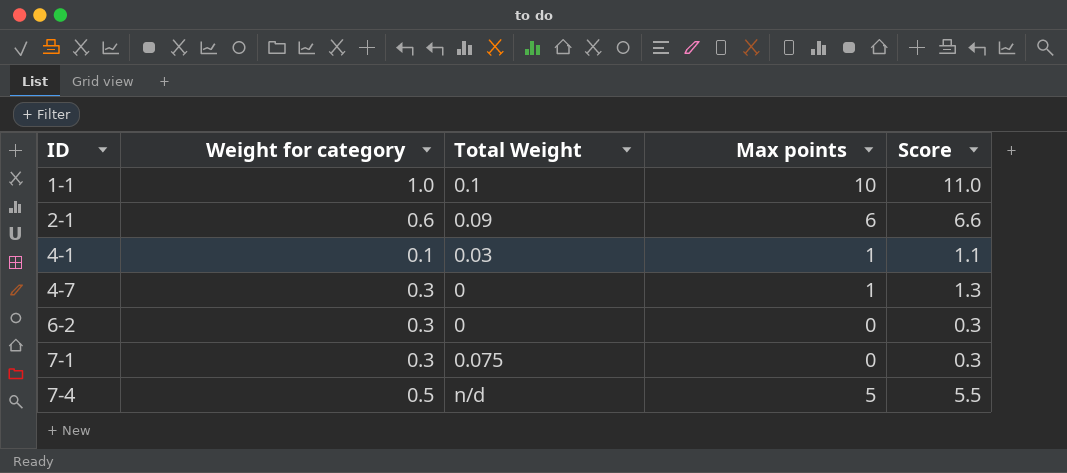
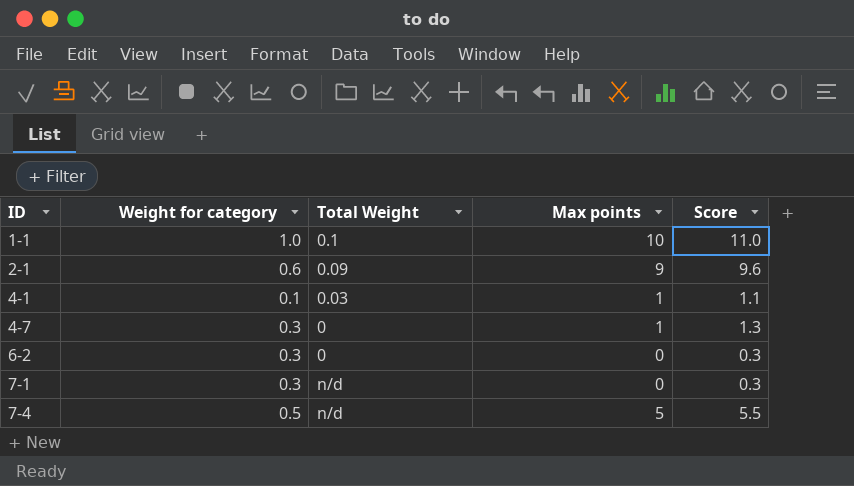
2-1 | Max points: 6 -> 9
2-1 | Score: 6.6 -> 9.6
7-1 | Total Weight: 0.075 -> n/d

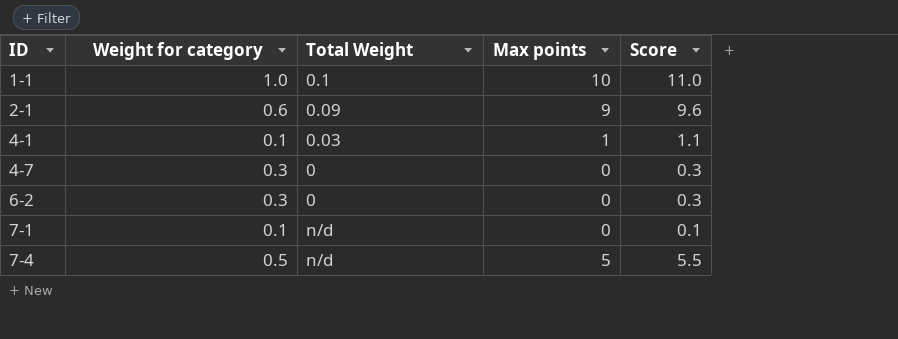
4-7 | Max points: 1 -> 0
4-7 | Score: 1.3 -> 0.3
7-1 | Weight for category: 0.3 -> 0.1
7-1 | Score: 0.3 -> 0.1

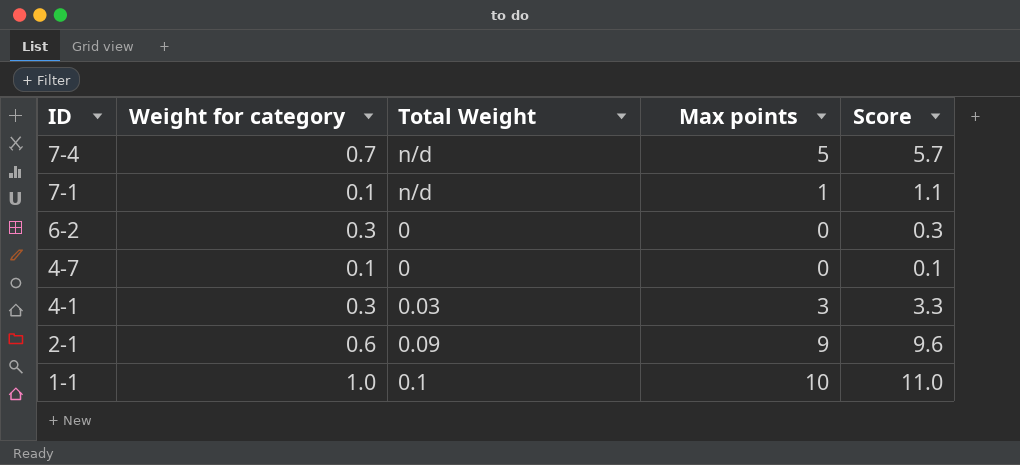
row order: ID ascending -> ID descending
7-4 | Weight for category: 0.5 -> 0.7
7-4 | Score: 5.5 -> 5.7
7-1 | Max points: 0 -> 1
7-1 | Score: 0.1 -> 1.1
4-7 | Weight for category: 0.3 -> 0.1
4-7 | Score: 0.3 -> 0.1
4-1 | Weight for category: 0.1 -> 0.3
4-1 | Max points: 1 -> 3
4-1 | Score: 1.1 -> 3.3

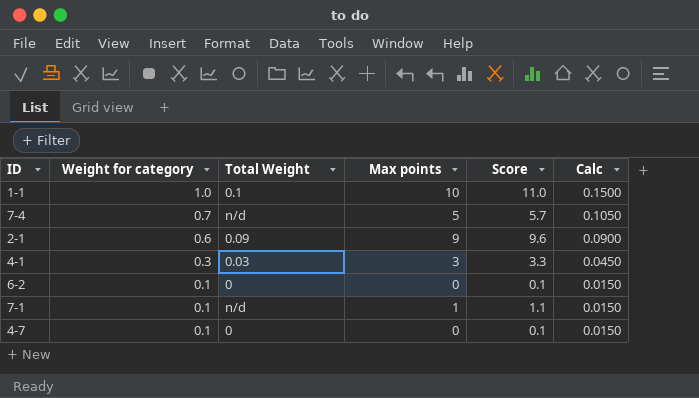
row order: ID descending -> Weight for category descending
column Calc | formula: none -> [Weight for category] * 0.15
6-2 | Weight for category: 0.3 -> 0.1
6-2 | Score: 0.3 -> 0.1

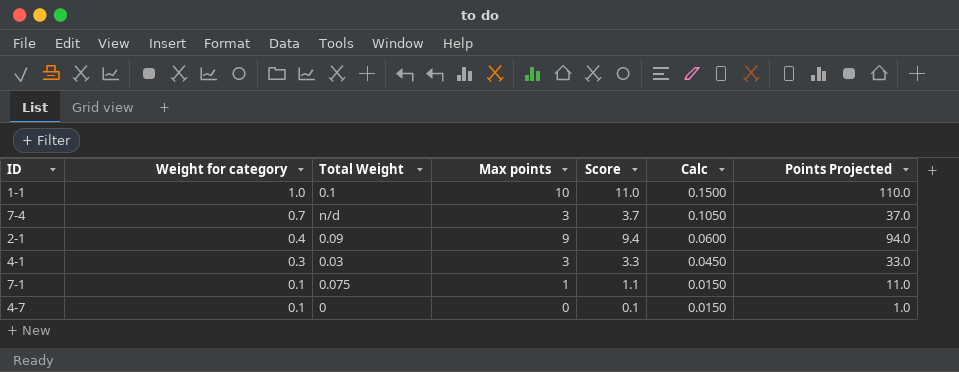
column Points Projected | formula: none -> [Score] * 10
row 6-2: 0.1 | 0 | 0 | 0.1 | 0.0150 -> none
7-4 | Max points: 5 -> 3
7-4 | Score: 5.7 -> 3.7
2-1 | Weight for category: 0.6 -> 0.4
2-1 | Score: 9.6 -> 9.4
2-1 | Calc: 0.0900 -> 0.0600
7-1 | Total Weight: n/d -> 0.075

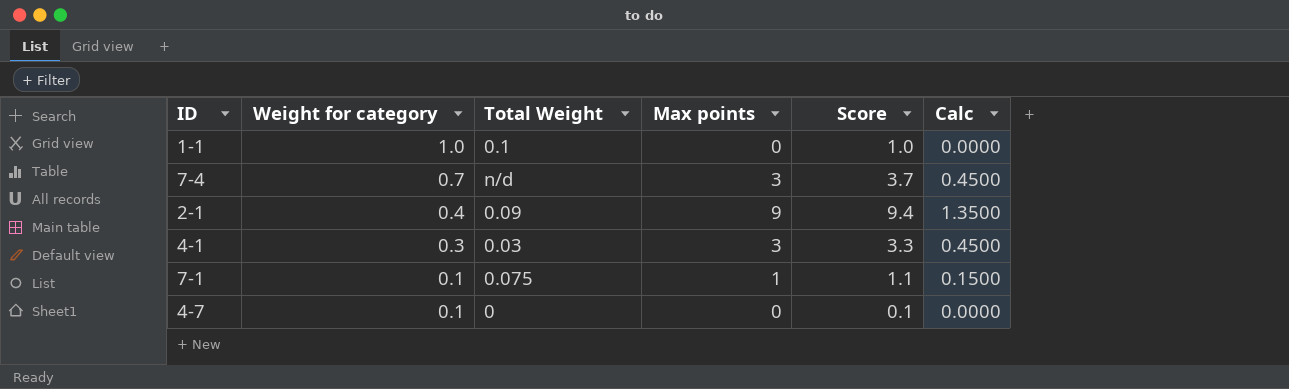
column Points Projected | formula: [Score] * 10 -> none
column Calc | formula: [Weight for category] * 0.15 -> [Max points] * 0.15
1-1 | Max points: 10 -> 0
1-1 | Score: 11.0 -> 1.0

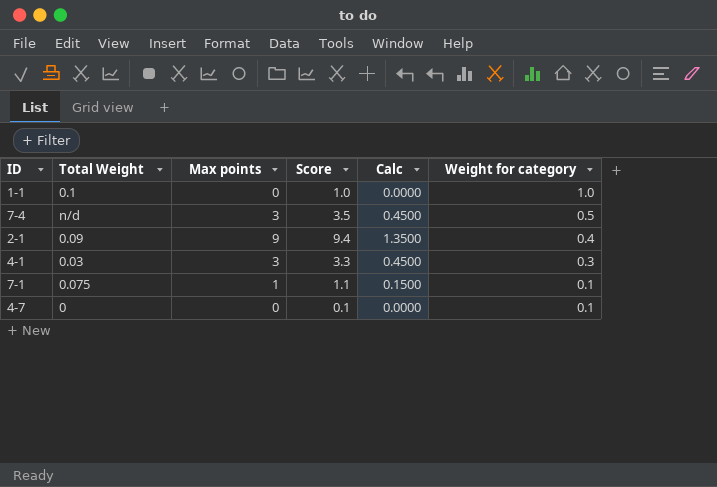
column Weight for category | position: 2 -> 6
7-4 | Score: 3.7 -> 3.5
7-4 | Weight for category: 0.7 -> 0.5

